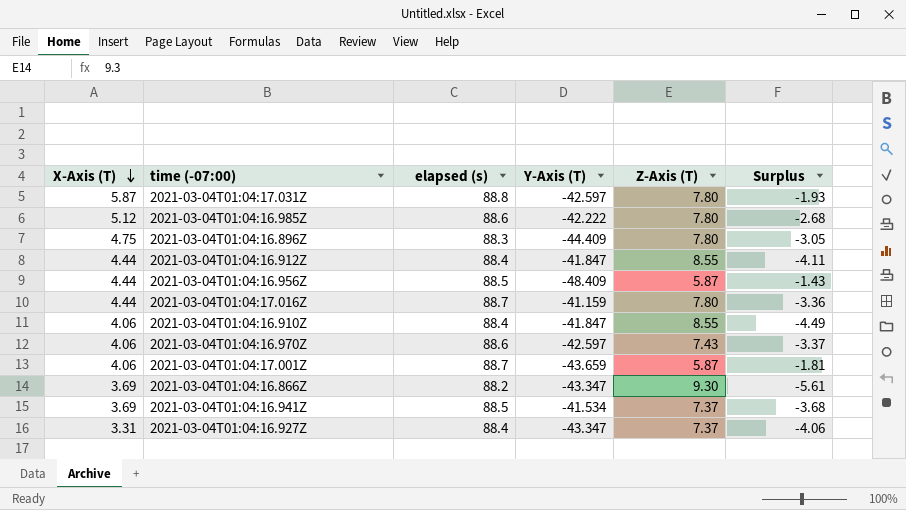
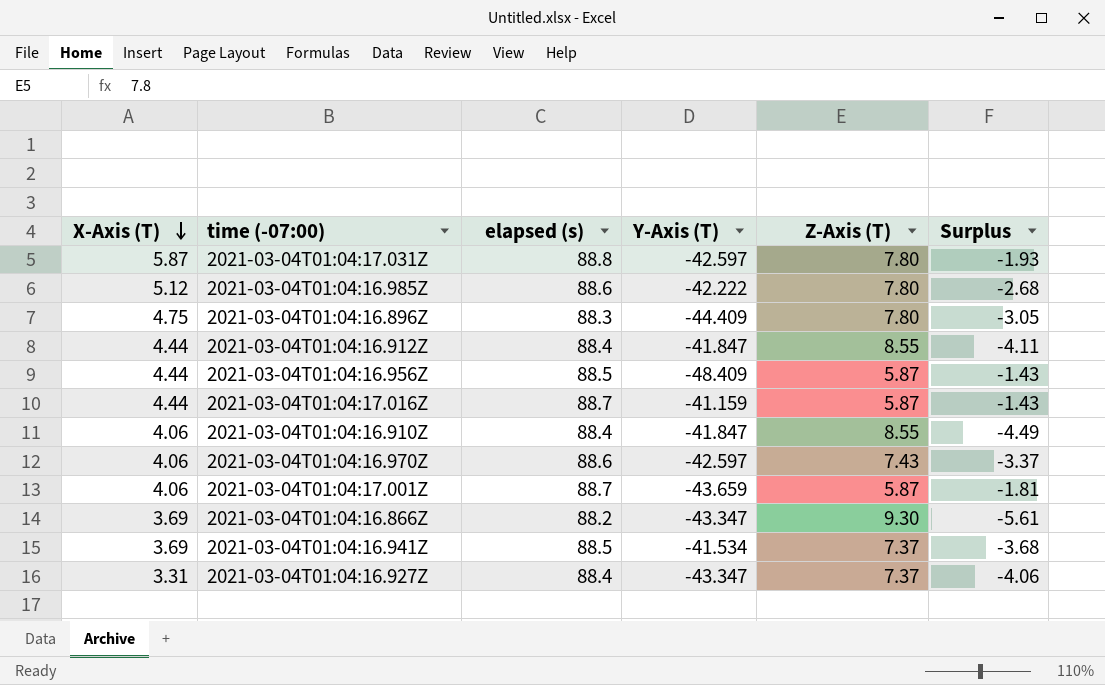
2021-03-04T01:04:17.016Z | Z-Axis (T): 7.80 -> 5.87
2021-03-04T01:04:17.016Z | Surplus: -3.36 -> -1.43

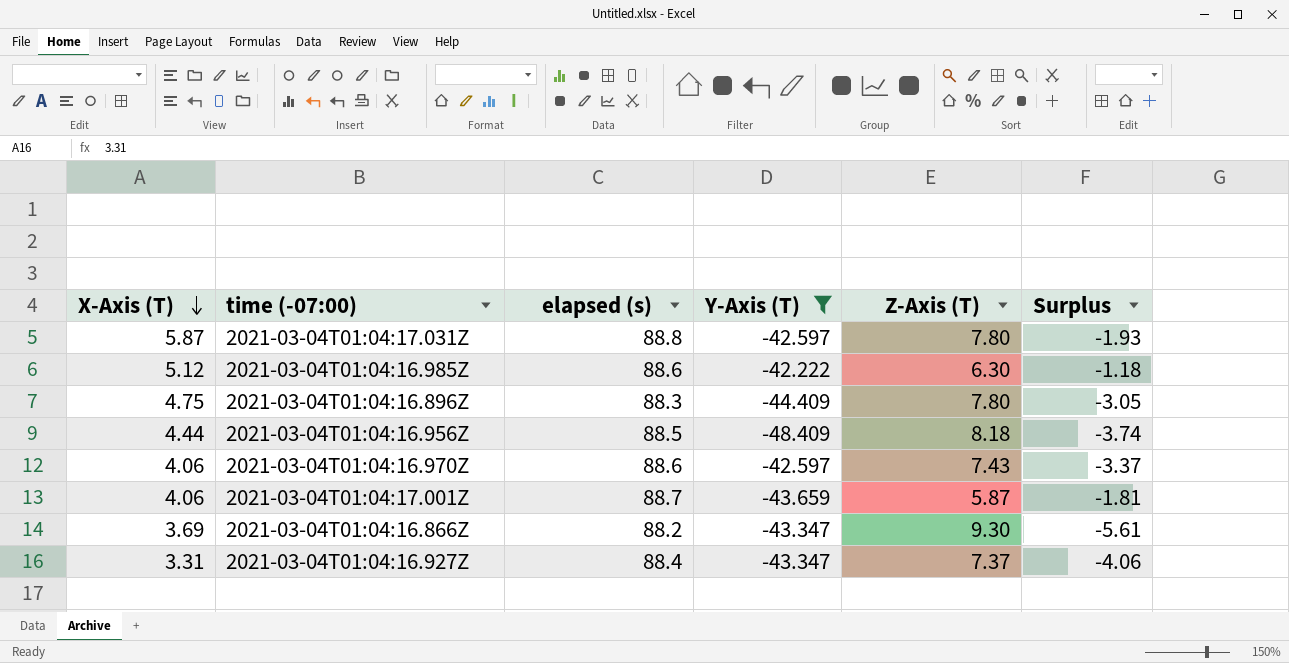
filter: none -> Y-Axis (T) <= -42.222
2021-03-04T01:04:16.985Z | Z-Axis (T): 7.80 -> 6.30
2021-03-04T01:04:16.985Z | Surplus: -2.68 -> -1.18
2021-03-04T01:04:16.956Z | Z-Axis (T): 5.87 -> 8.18
2021-03-04T01:04:16.956Z | Surplus: -1.43 -> -3.74

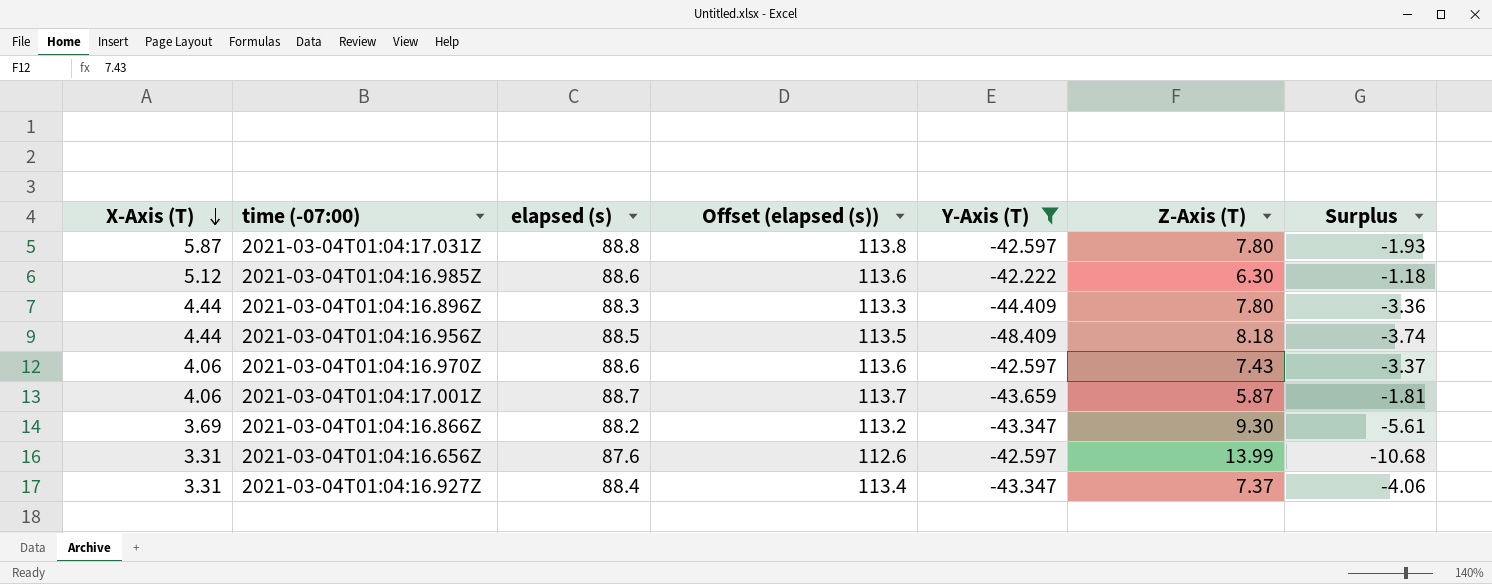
column Offset (elapsed (s)) | formula: none -> [elapsed (s)] + 25
2021-03-04T01:04:16.896Z | X-Axis (T): 4.75 -> 4.44
2021-03-04T01:04:16.896Z | Surplus: -3.05 -> -3.36
row 2021-03-04T01:04:16.656Z: none -> 3.31 | 87.6 | 112.6 | -42.597 | 13.99 | -10.68

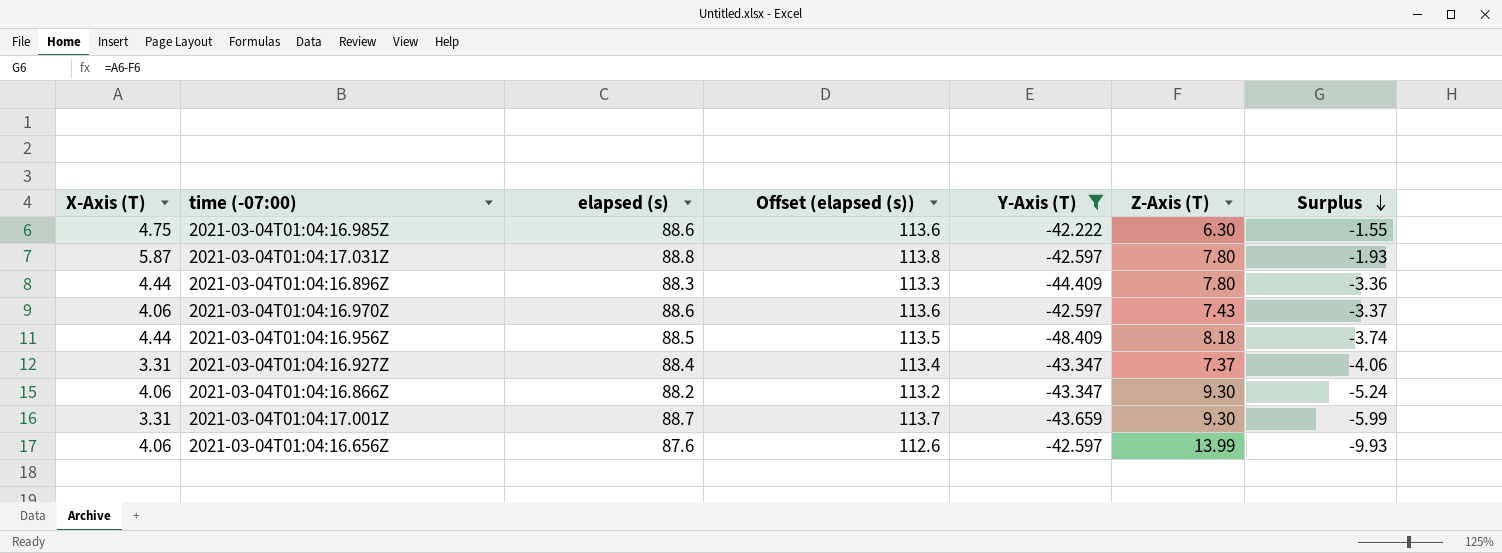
row order: X-Axis (T) descending -> Surplus descending
2021-03-04T01:04:16.985Z | X-Axis (T): 5.12 -> 4.75
2021-03-04T01:04:16.985Z | Surplus: -1.18 -> -1.55
2021-03-04T01:04:16.866Z | X-Axis (T): 3.69 -> 4.06
2021-03-04T01:04:16.866Z | Surplus: -5.61 -> -5.24
2021-03-04T01:04:17.001Z | X-Axis (T): 4.06 -> 3.31
2021-03-04T01:04:17.001Z | Z-Axis (T): 5.87 -> 9.30
2021-03-04T01:04:17.001Z | Surplus: -1.81 -> -5.99
2021-03-04T01:04:16.656Z | X-Axis (T): 3.31 -> 4.06
2021-03-04T01:04:16.656Z | Surplus: -10.68 -> -9.93

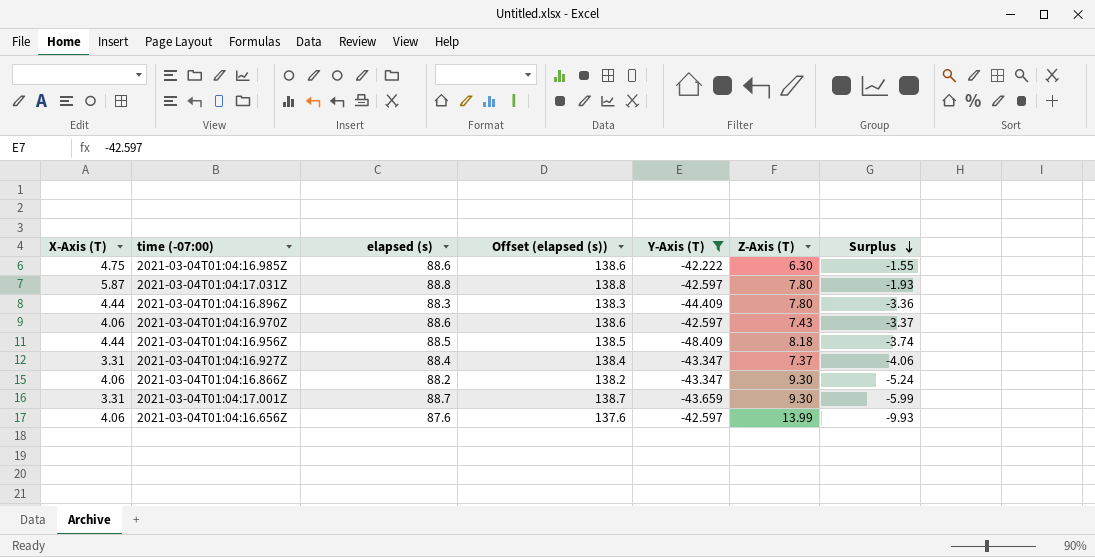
column Offset (elapsed (s)) | formula: [elapsed (s)] + 25 -> [elapsed (s)] + 50

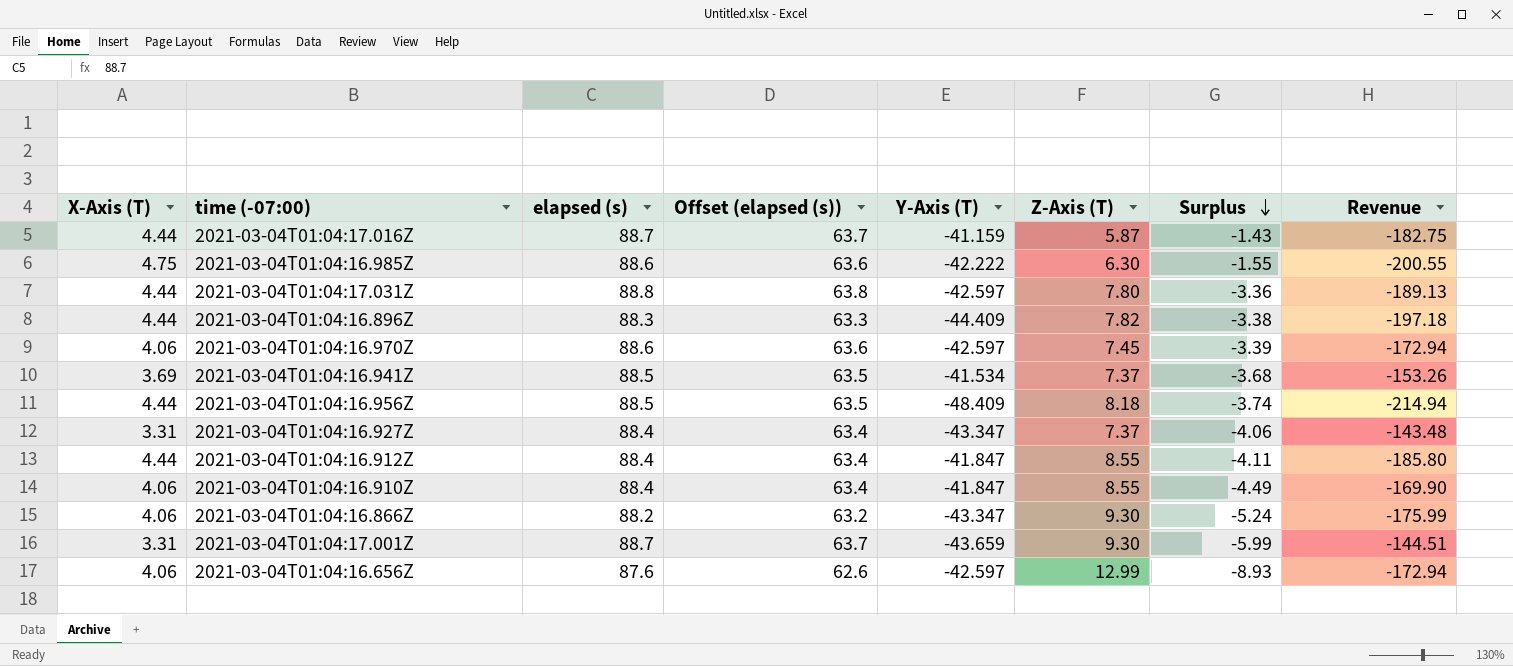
filter: Y-Axis (T) <= -42.222 -> none
column Offset (elapsed (s)) | formula: [elapsed (s)] + 50 -> [elapsed (s)] - 25
column Revenue | formula: none -> [X-Axis (T)] * [Y-Axis (T)]
2021-03-04T01:04:17.031Z | X-Axis (T): 5.87 -> 4.44
2021-03-04T01:04:17.031Z | Surplus: -1.93 -> -3.36
2021-03-04T01:04:16.896Z | Z-Axis (T): 7.80 -> 7.82
2021-03-04T01:04:16.896Z | Surplus: -3.36 -> -3.38
2021-03-04T01:04:16.970Z | Z-Axis (T): 7.43 -> 7.45
2021-03-04T01:04:16.970Z | Surplus: -3.37 -> -3.39
2021-03-04T01:04:16.656Z | Z-Axis (T): 13.99 -> 12.99
2021-03-04T01:04:16.656Z | Surplus: -9.93 -> -8.93

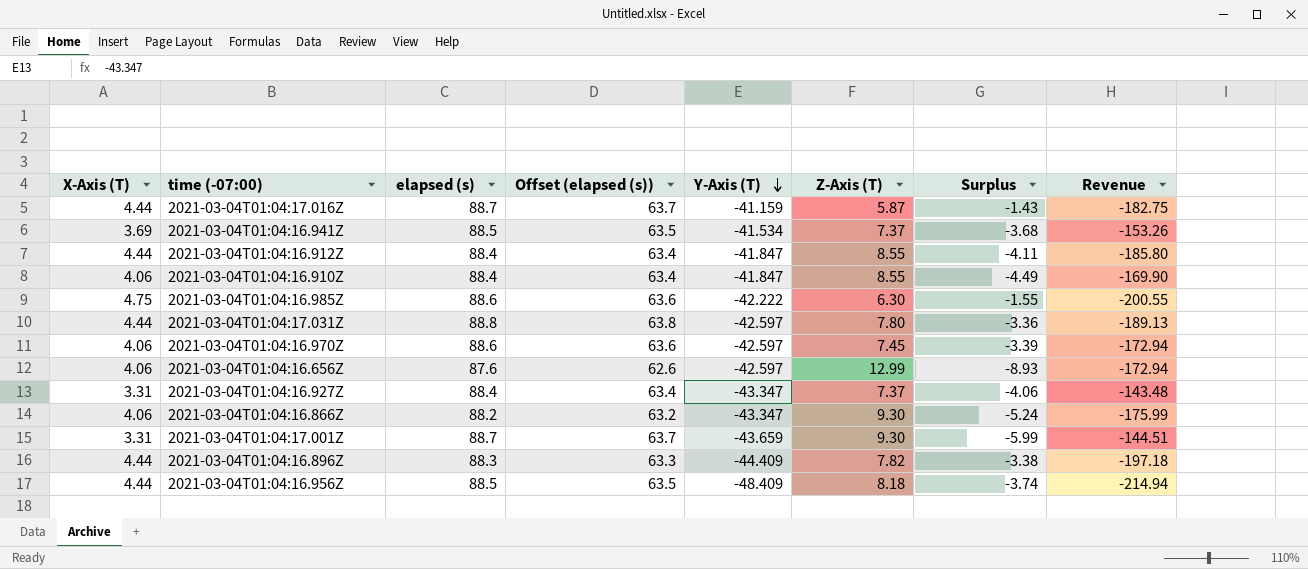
row order: Surplus descending -> Y-Axis (T) descending

